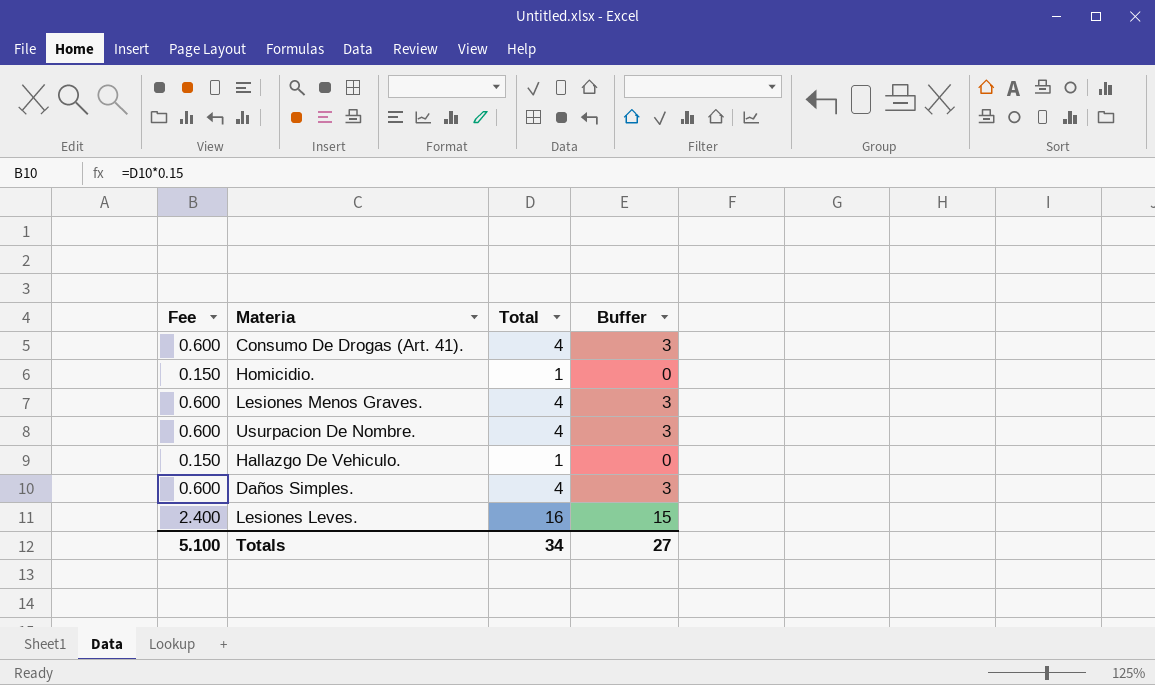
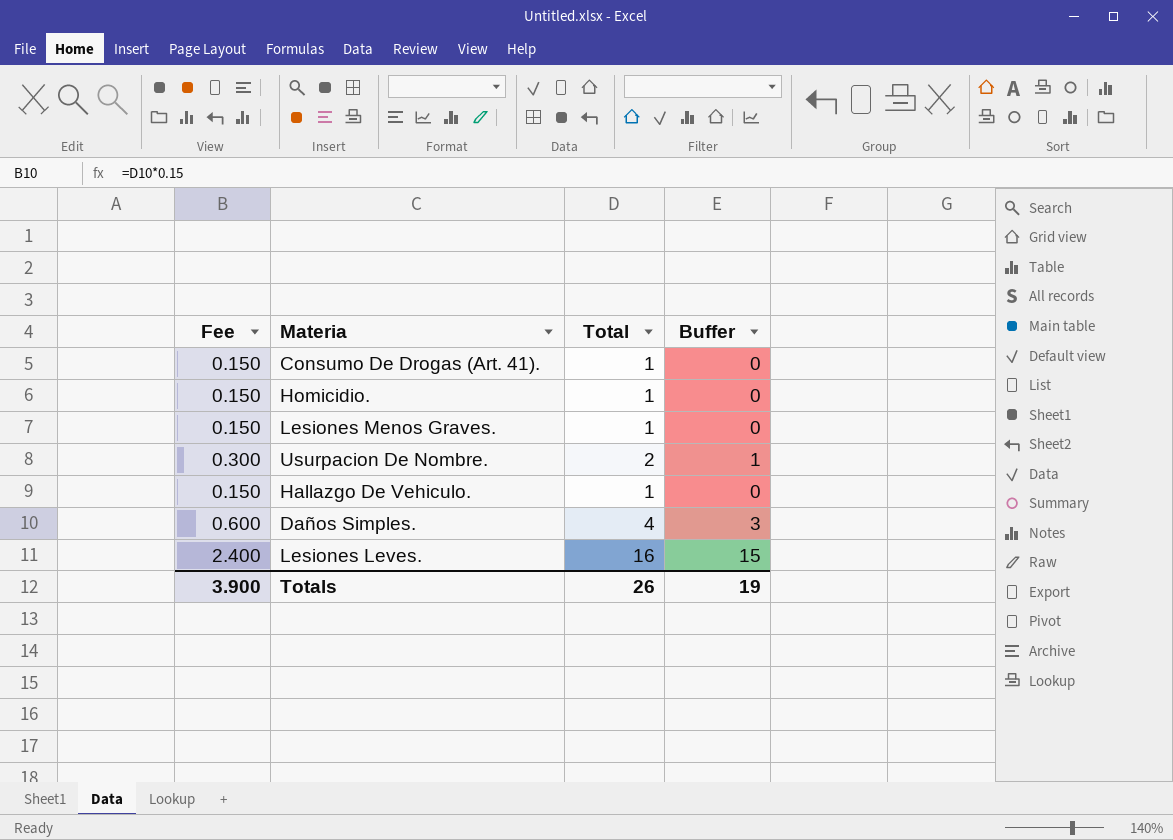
Consumo De Drogas (Art. 41). | Fee: 0.600 -> 0.150
Consumo De Drogas (Art. 41). | Total: 4 -> 1
Consumo De Drogas (Art. 41). | Buffer: 3 -> 0
Lesiones Menos Graves. | Fee: 0.600 -> 0.150
Lesiones Menos Graves. | Total: 4 -> 1
Lesiones Menos Graves. | Buffer: 3 -> 0
Usurpacion De Nombre. | Fee: 0.600 -> 0.300
Usurpacion De Nombre. | Total: 4 -> 2
Usurpacion De Nombre. | Buffer: 3 -> 1
Totals | Fee: 5.100 -> 3.900
Totals | Total: 34 -> 26
Totals | Buffer: 27 -> 19

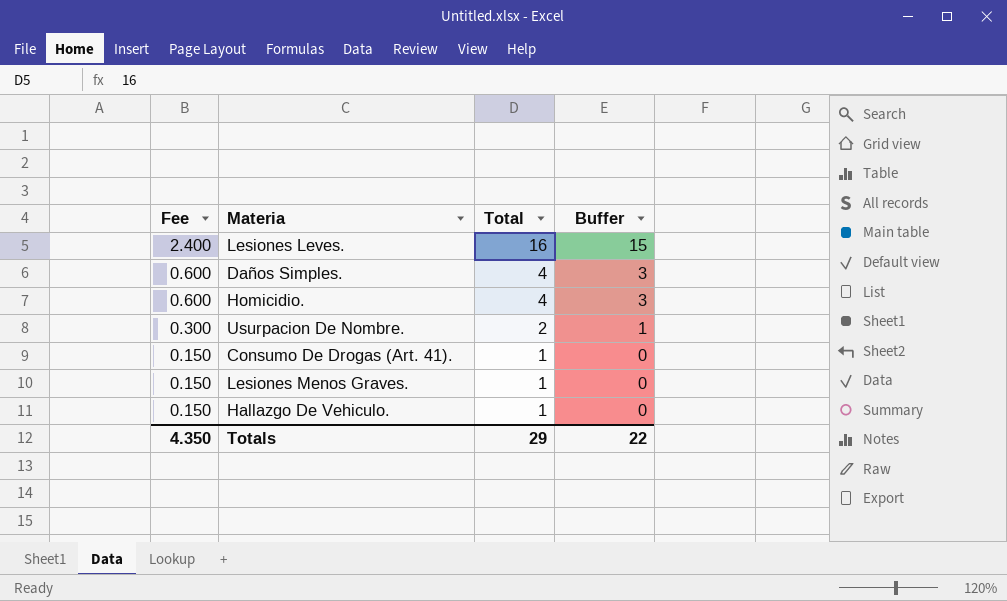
row order: none -> Fee descending
Homicidio. | Fee: 0.150 -> 0.600
Homicidio. | Total: 1 -> 4
Homicidio. | Buffer: 0 -> 3
Totals | Fee: 3.900 -> 4.350
Totals | Total: 26 -> 29
Totals | Buffer: 19 -> 22

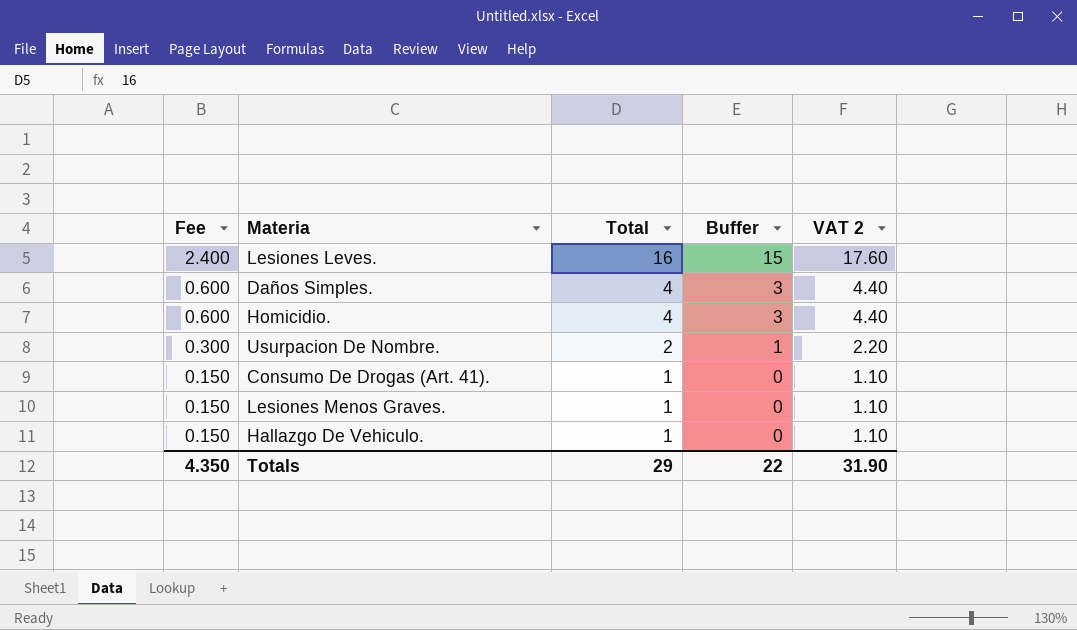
column VAT 2 | formula: none -> [Total] * 1.1

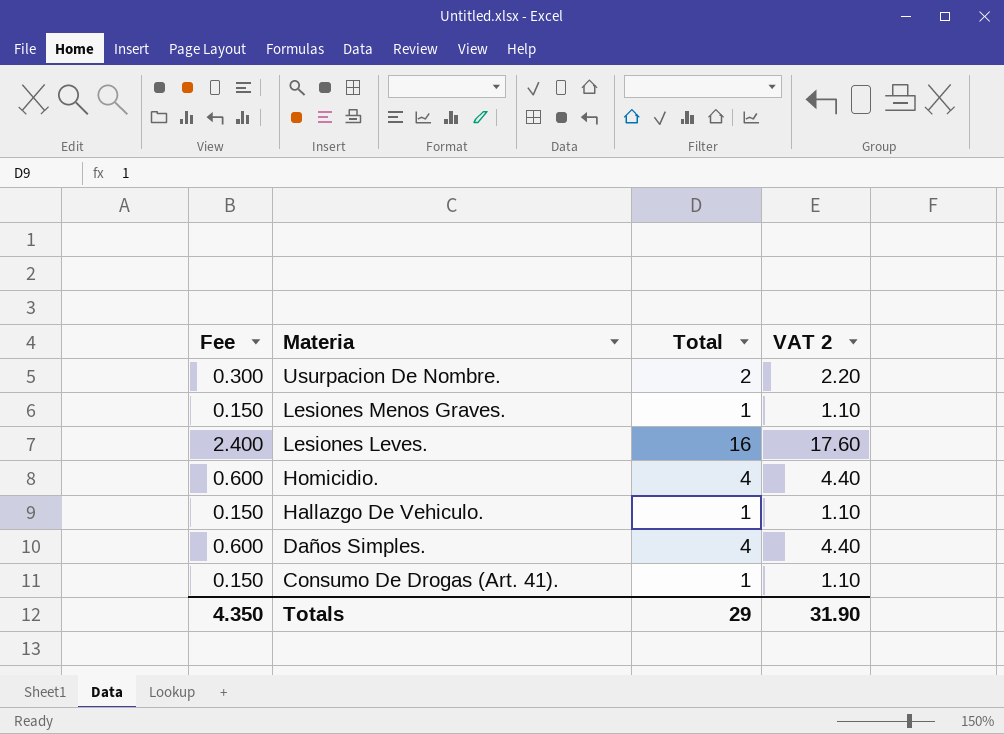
row order: Fee descending -> Materia descending
column Buffer | formula: [Total] - 1 -> none

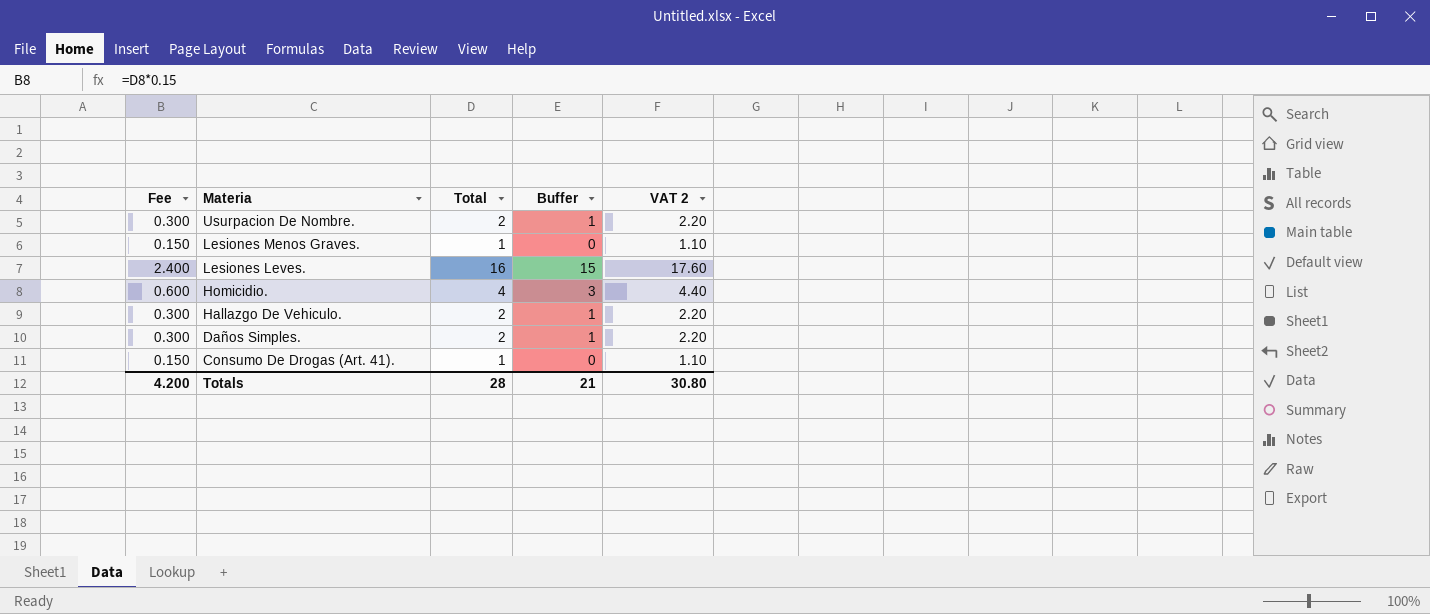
column Buffer | formula: none -> [Total] - 1
Hallazgo De Vehiculo. | Fee: 0.150 -> 0.300
Hallazgo De Vehiculo. | Total: 1 -> 2
Hallazgo De Vehiculo. | VAT 2: 1.10 -> 2.20
Daños Simples. | Fee: 0.600 -> 0.300
Daños Simples. | Total: 4 -> 2
Daños Simples. | VAT 2: 4.40 -> 2.20
Totals | Fee: 4.350 -> 4.200
Totals | Total: 29 -> 28
Totals | VAT 2: 31.90 -> 30.80

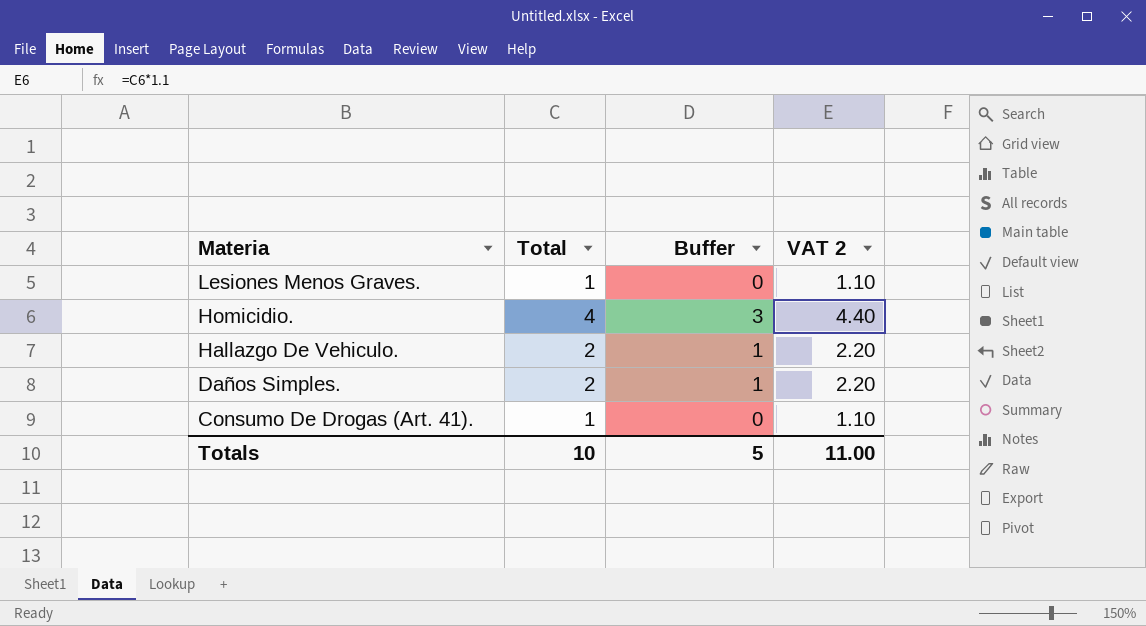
column Fee | formula: [Total] * 0.15 -> none
row Usurpacion De Nombre.: 0.300 | 2 | 1 | 2.20 -> none
row Lesiones Leves.: 2.400 | 16 | 15 | 17.60 -> none
Totals | Total: 28 -> 10
Totals | Buffer: 21 -> 5
Totals | VAT 2: 30.80 -> 11.00

